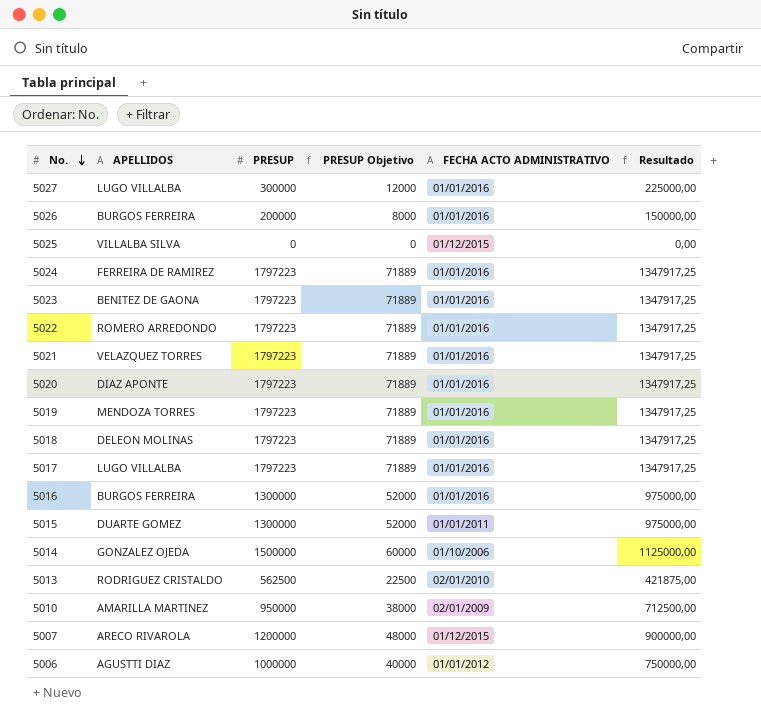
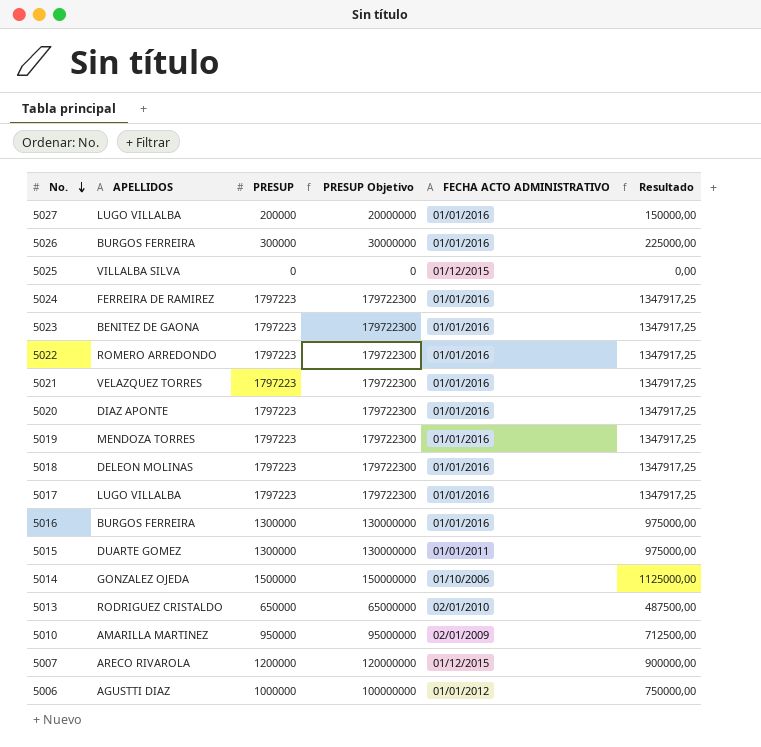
column PRESUP Objetivo | formula: [PRESUP] * 0,04 -> [PRESUP] * 100
5027 | PRESUP: 300000 -> 200000
5027 | Resultado: 225000,00 -> 150000,00
5026 | PRESUP: 200000 -> 300000
5026 | Resultado: 150000,00 -> 225000,00
5013 | PRESUP: 562500 -> 650000
5013 | Resultado: 421875,00 -> 487500,00

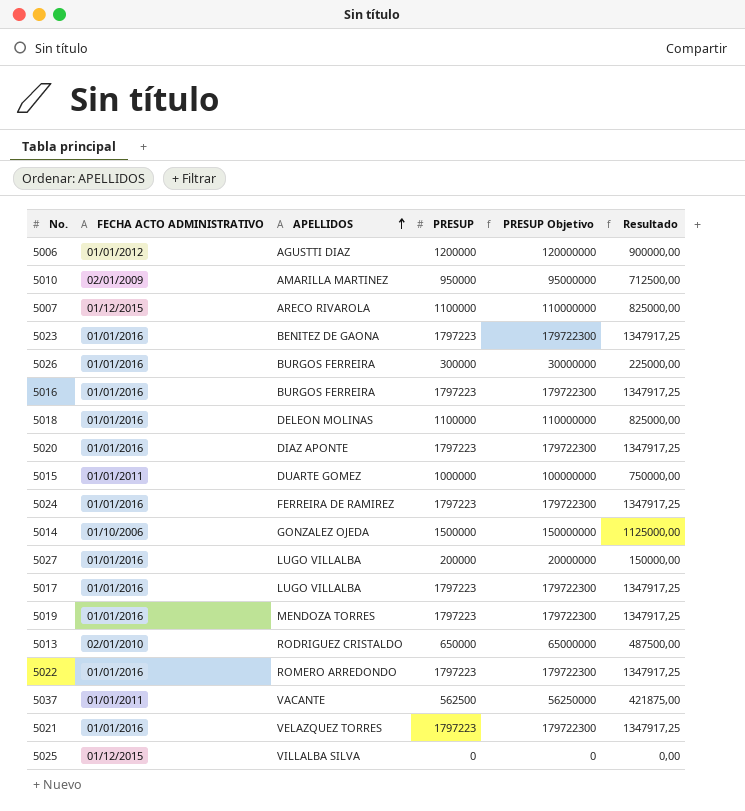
row order: No. descending -> APELLIDOS ascending
column FECHA ACTO ADMINISTRATIVO | position: 5 -> 2
5006 | PRESUP: 1000000 -> 1200000
5006 | PRESUP Objetivo: 100000000 -> 120000000
5006 | Resultado: 750000,00 -> 900000,00
5007 | PRESUP: 1200000 -> 1100000
5007 | PRESUP Objetivo: 120000000 -> 110000000
5007 | Resultado: 900000,00 -> 825000,00
5016 | PRESUP: 1300000 -> 1797223
5016 | PRESUP Objetivo: 130000000 -> 179722300
5016 | Resultado: 975000,00 -> 1347917,25
5018 | PRESUP: 1797223 -> 1100000
5018 | PRESUP Objetivo: 179722300 -> 110000000
5018 | Resultado: 1347917,25 -> 825000,00
5015 | PRESUP: 1300000 -> 1000000
5015 | PRESUP Objetivo: 130000000 -> 100000000
5015 | Resultado: 975000,00 -> 750000,00
row 5037: none -> 01/01/2011 | VACANTE | 562500 | 56250000 | 421875,00

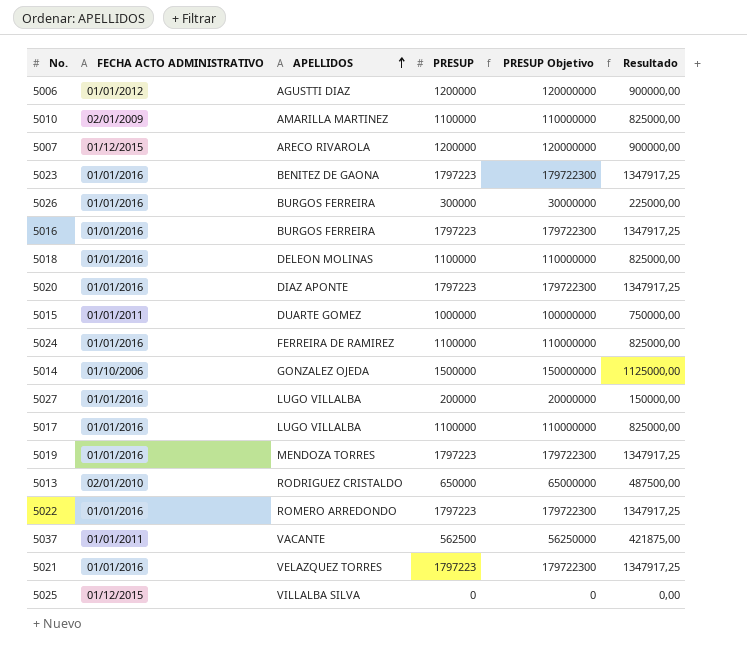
5010 | PRESUP: 950000 -> 1100000
5010 | PRESUP Objetivo: 95000000 -> 110000000
5010 | Resultado: 712500,00 -> 825000,00
5007 | PRESUP: 1100000 -> 1200000
5007 | PRESUP Objetivo: 110000000 -> 120000000
5007 | Resultado: 825000,00 -> 900000,00
5024 | PRESUP: 1797223 -> 1100000
5024 | PRESUP Objetivo: 179722300 -> 110000000
5024 | Resultado: 1347917,25 -> 825000,00
5017 | PRESUP: 1797223 -> 1100000
5017 | PRESUP Objetivo: 179722300 -> 110000000
5017 | Resultado: 1347917,25 -> 825000,00

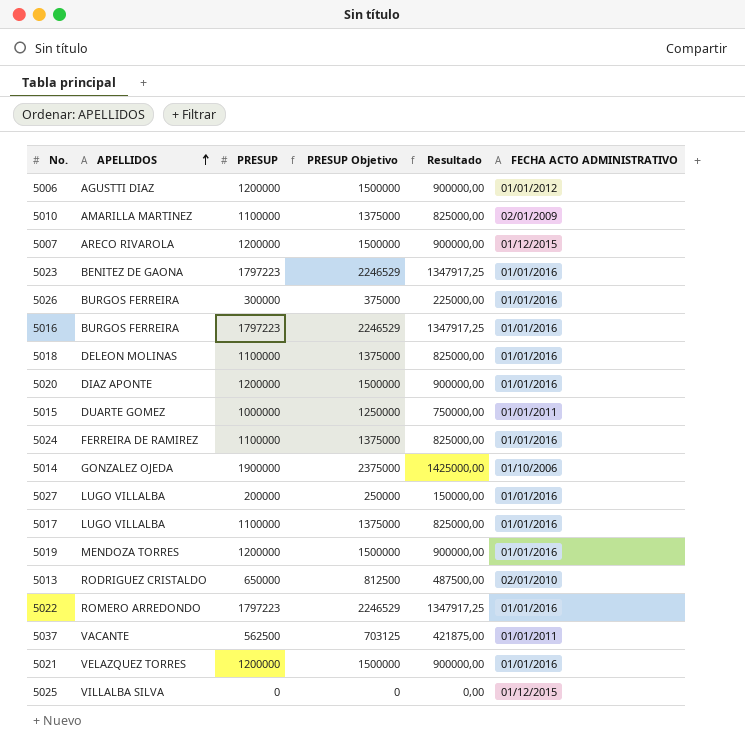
column PRESUP Objetivo | formula: [PRESUP] * 100 -> [PRESUP] * 1,25
column FECHA ACTO ADMINISTRATIVO | position: 2 -> 6
5020 | PRESUP: 1797223 -> 1200000
5020 | Resultado: 1347917,25 -> 900000,00
5014 | PRESUP: 1500000 -> 1900000
5014 | Resultado: 1125000,00 -> 1425000,00
5019 | PRESUP: 1797223 -> 1200000
5019 | Resultado: 1347917,25 -> 900000,00
5021 | PRESUP: 1797223 -> 1200000
5021 | Resultado: 1347917,25 -> 900000,00

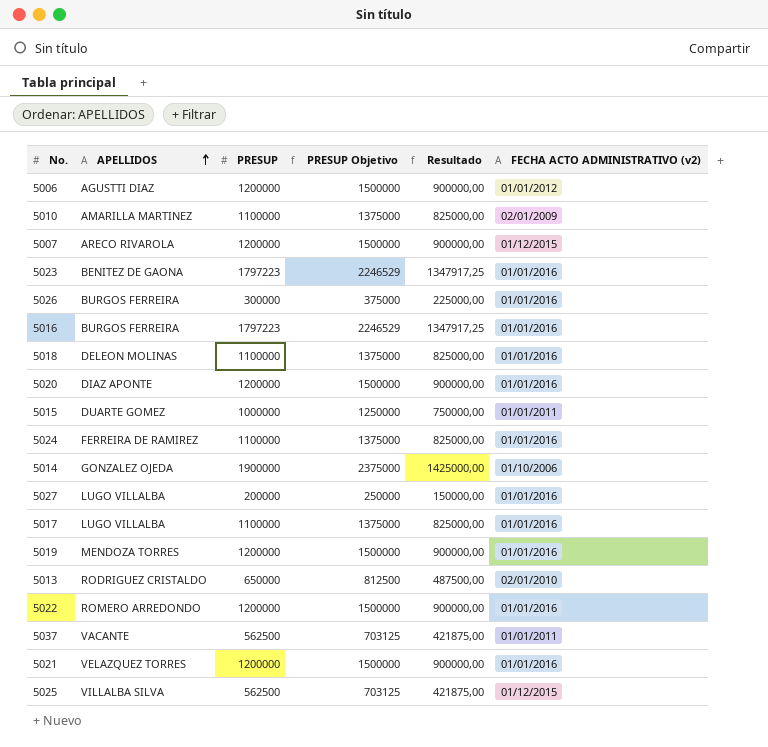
column name: FECHA ACTO ADMINISTRATIVO -> FECHA ACTO ADMINISTRATIVO (v2)
5022 | PRESUP: 1797223 -> 1200000
5022 | PRESUP Objetivo: 2246529 -> 1500000
5022 | Resultado: 1347917,25 -> 900000,00
5025 | PRESUP: 0 -> 562500
5025 | PRESUP Objetivo: 0 -> 703125
5025 | Resultado: 0,00 -> 421875,00

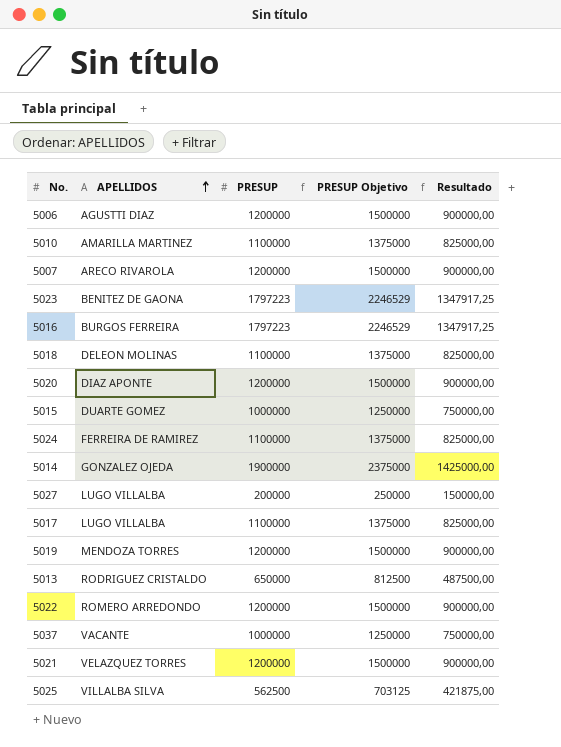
column FECHA ACTO ADMINISTRATIVO (v2) | position: 6 -> none
row 5026: BURGOS FERREIRA | 300000 | 375000 | 225000,00 | 01/01/2016 -> none
5037 | PRESUP: 562500 -> 1000000
5037 | PRESUP Objetivo: 703125 -> 1250000
5037 | Resultado: 421875,00 -> 750000,00

